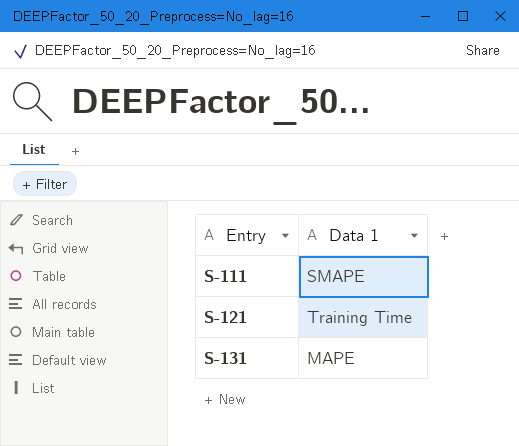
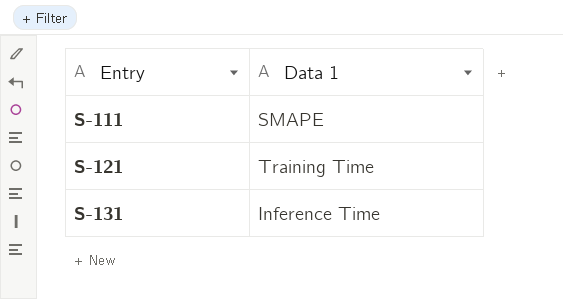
S-131 | Data 1: MAPE -> Inference Time

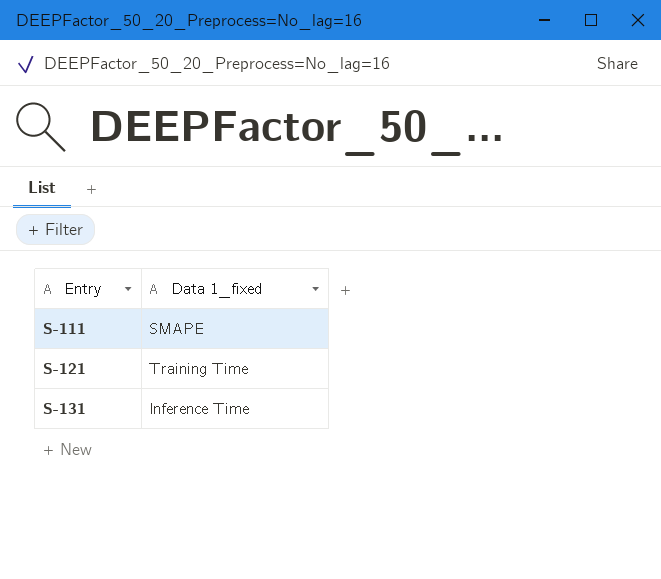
column name: Data 1 -> Data 1_fixed

